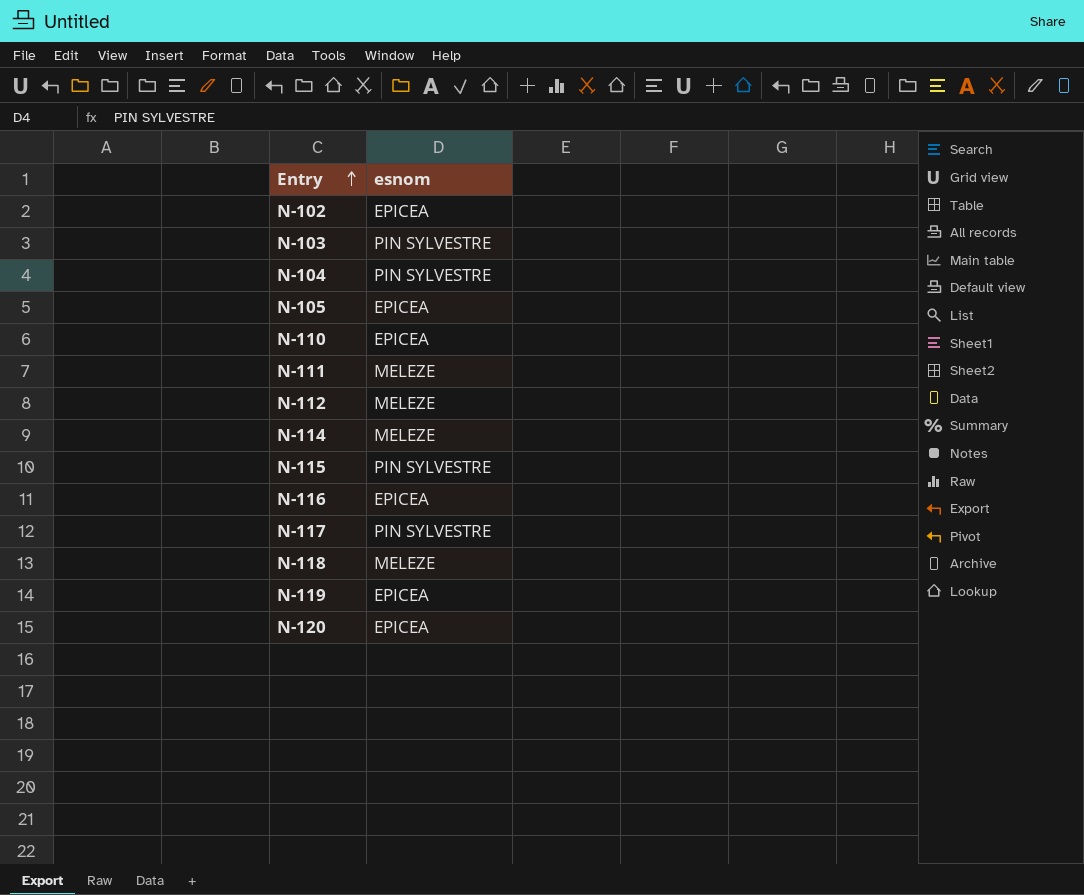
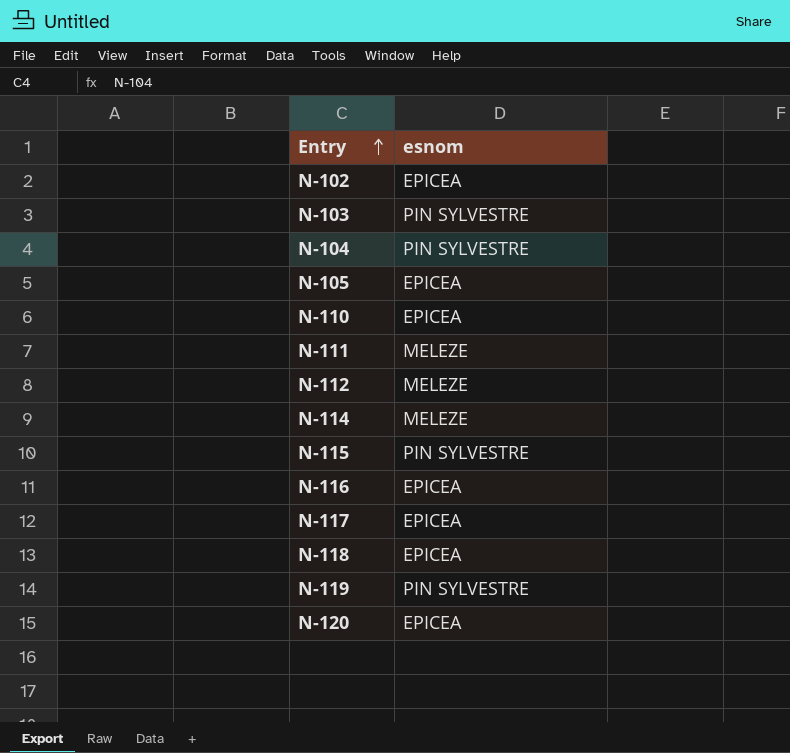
N-117 | esnom: PIN SYLVESTRE -> EPICEA
N-118 | esnom: MELEZE -> EPICEA
N-119 | esnom: EPICEA -> PIN SYLVESTRE

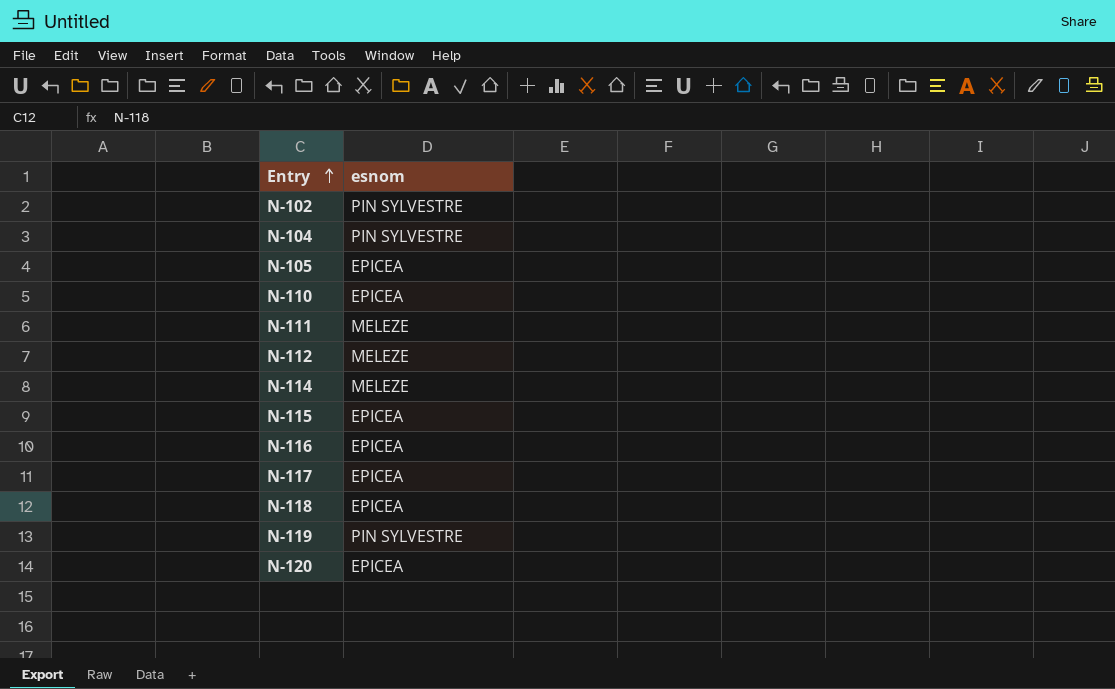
row N-103: PIN SYLVESTRE -> none
N-102 | esnom: EPICEA -> PIN SYLVESTRE
N-115 | esnom: PIN SYLVESTRE -> EPICEA

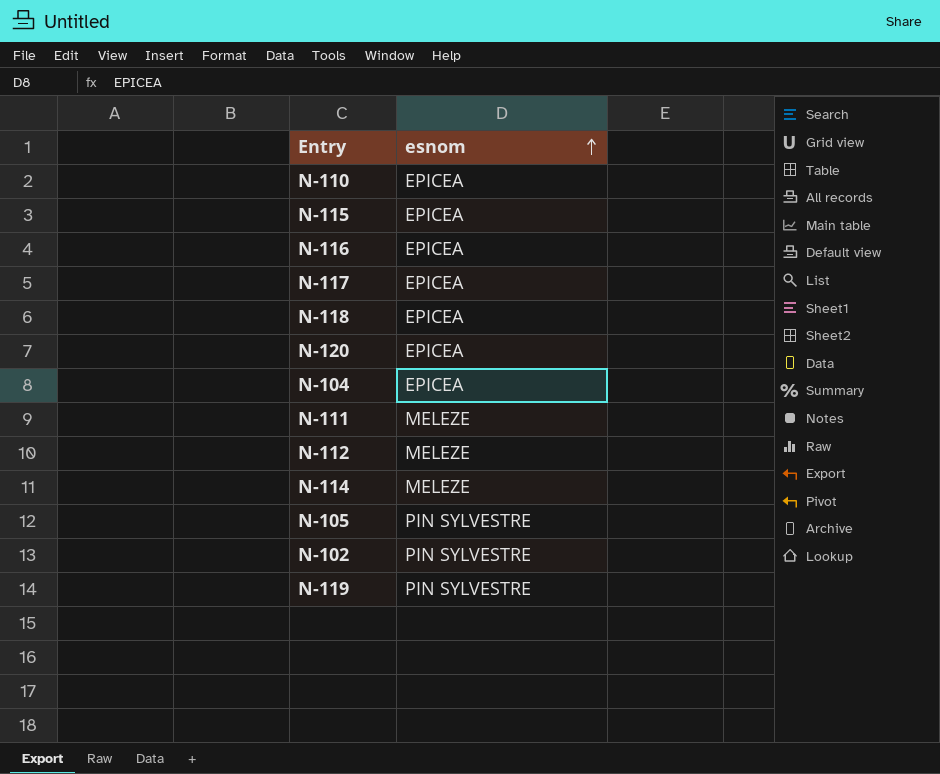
row order: Entry ascending -> esnom ascending
N-104 | esnom: PIN SYLVESTRE -> EPICEA
N-105 | esnom: EPICEA -> PIN SYLVESTRE

